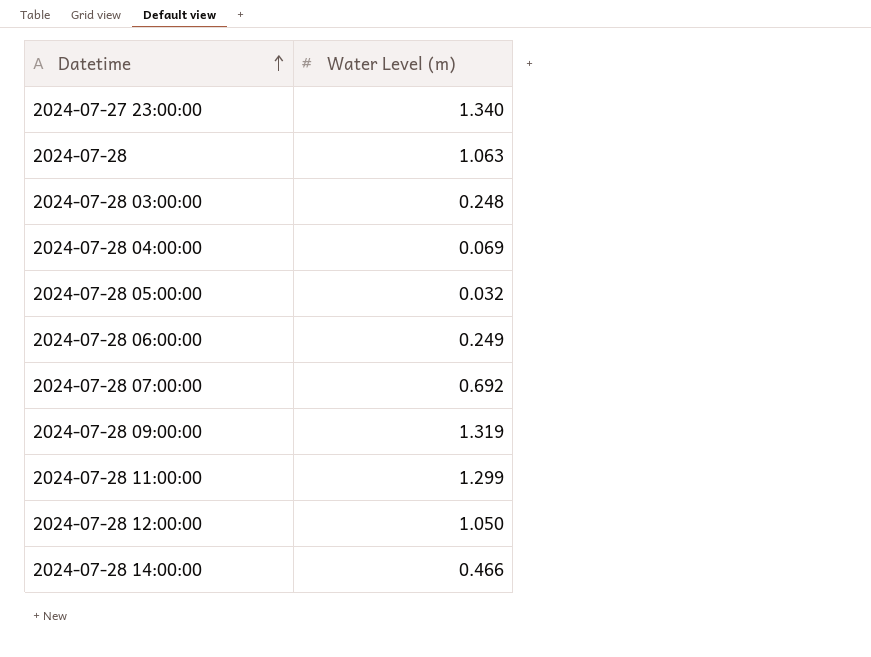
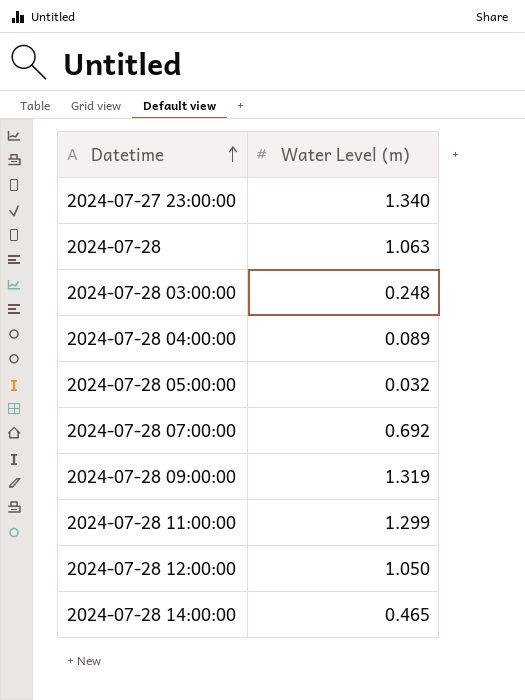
row 2024-07-28 06:00:00: 0.249 -> none
2024-07-28 04:00:00 | Water Level (m): 0.069 -> 0.089
2024-07-28 14:00:00 | Water Level (m): 0.466 -> 0.465

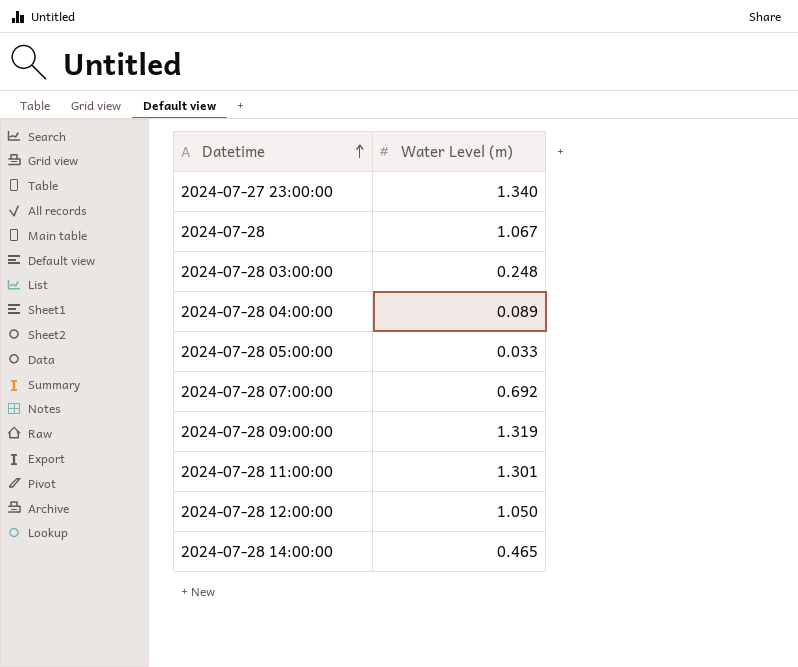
2024-07-28 | Water Level (m): 1.063 -> 1.067
2024-07-28 05:00:00 | Water Level (m): 0.032 -> 0.033
2024-07-28 11:00:00 | Water Level (m): 1.299 -> 1.301

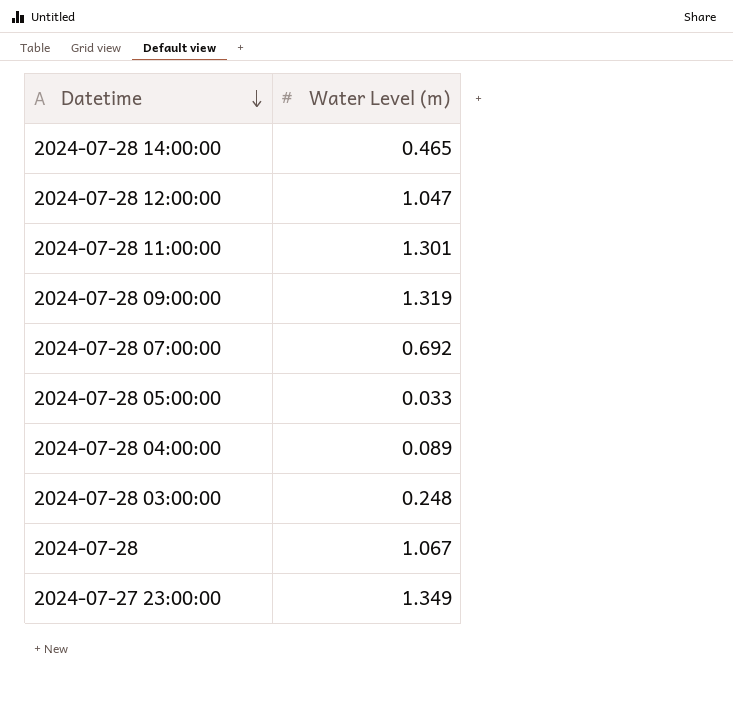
row order: Datetime ascending -> Datetime descending
2024-07-28 12:00:00 | Water Level (m): 1.050 -> 1.047
2024-07-27 23:00:00 | Water Level (m): 1.340 -> 1.349

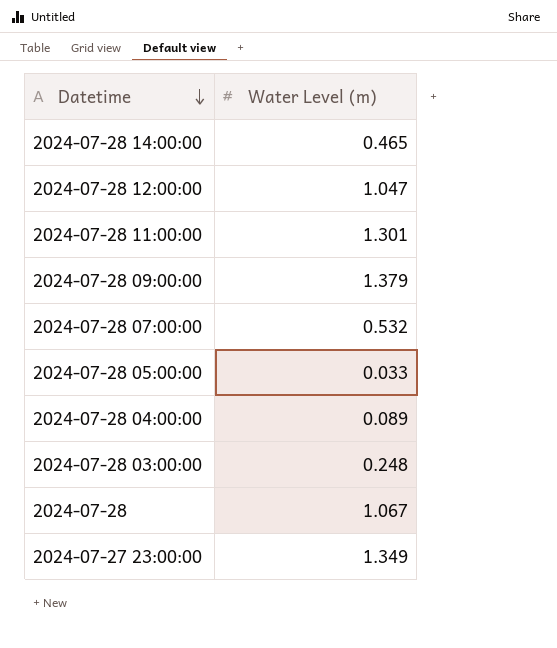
2024-07-28 09:00:00 | Water Level (m): 1.319 -> 1.379
2024-07-28 07:00:00 | Water Level (m): 0.692 -> 0.532

